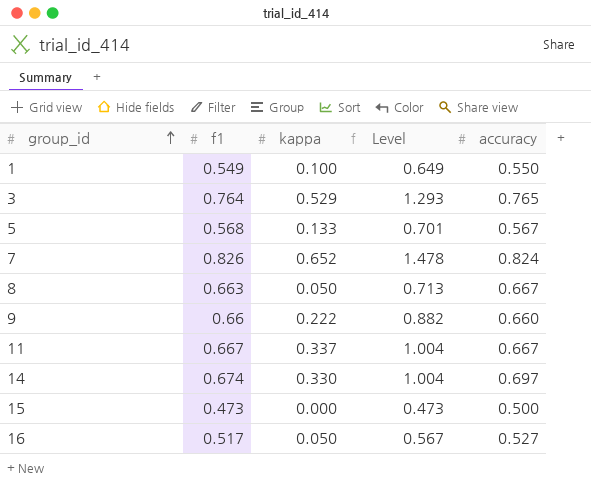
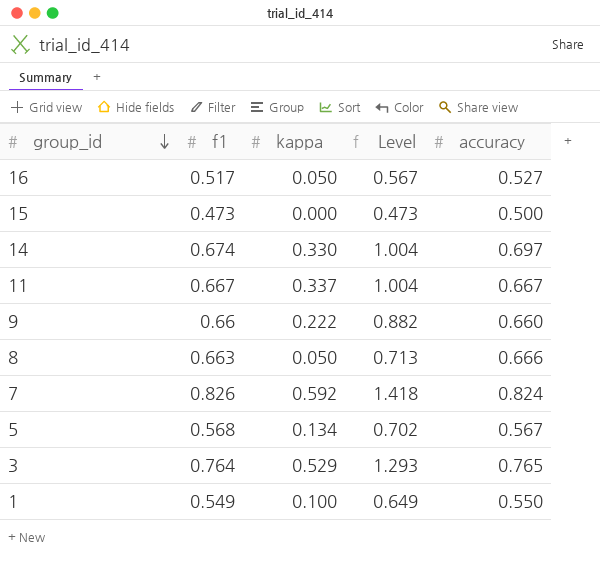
row order: group_id ascending -> group_id descending
8 | accuracy: 0.667 -> 0.666
7 | kappa: 0.652 -> 0.592
7 | Level: 1.478 -> 1.418
5 | kappa: 0.133 -> 0.134
5 | Level: 0.701 -> 0.702

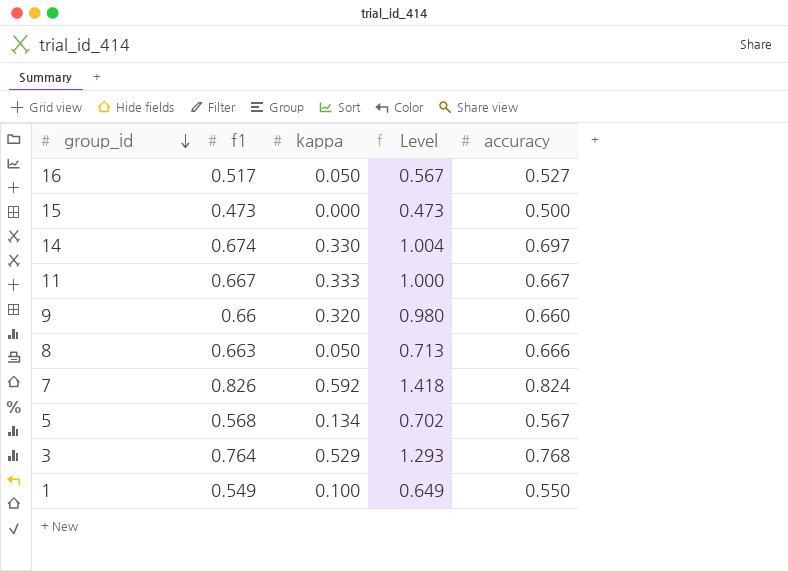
11 | kappa: 0.337 -> 0.333
11 | Level: 1.004 -> 1.000
9 | kappa: 0.222 -> 0.320
9 | Level: 0.882 -> 0.980
3 | accuracy: 0.765 -> 0.768

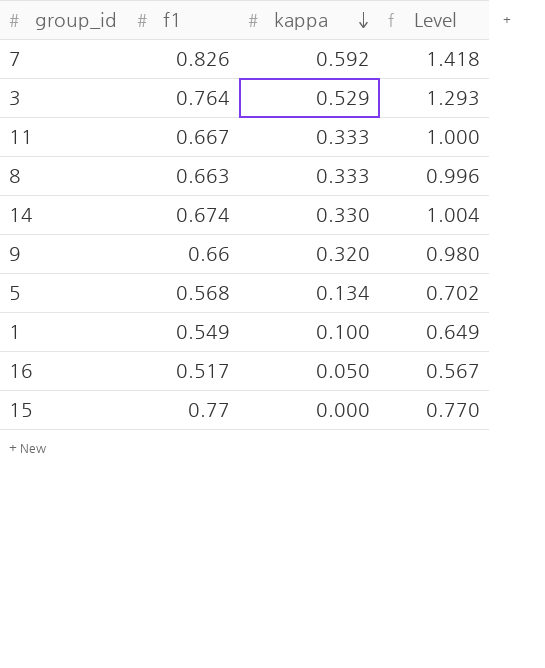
row order: group_id descending -> kappa descending
column accuracy | position: 5 -> none
8 | kappa: 0.050 -> 0.333
8 | Level: 0.713 -> 0.996
15 | f1: 0.473 -> 0.77
15 | Level: 0.473 -> 0.770

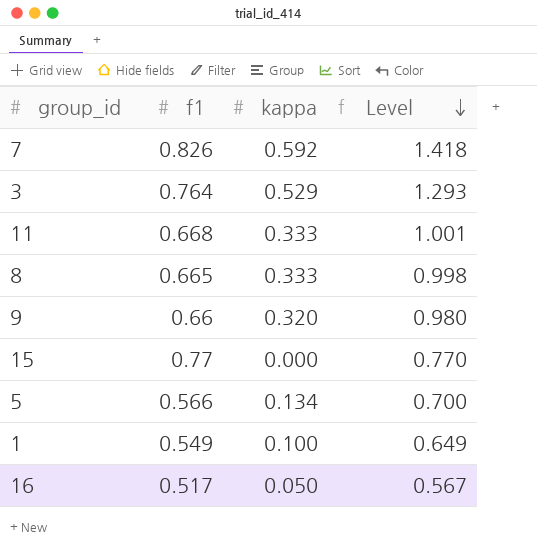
row order: kappa descending -> Level descending
row 14: 0.674 | 0.330 | 1.004 -> none
11 | f1: 0.667 -> 0.668
11 | Level: 1.000 -> 1.001
8 | f1: 0.663 -> 0.665
8 | Level: 0.996 -> 0.998
5 | f1: 0.568 -> 0.566
5 | Level: 0.702 -> 0.700

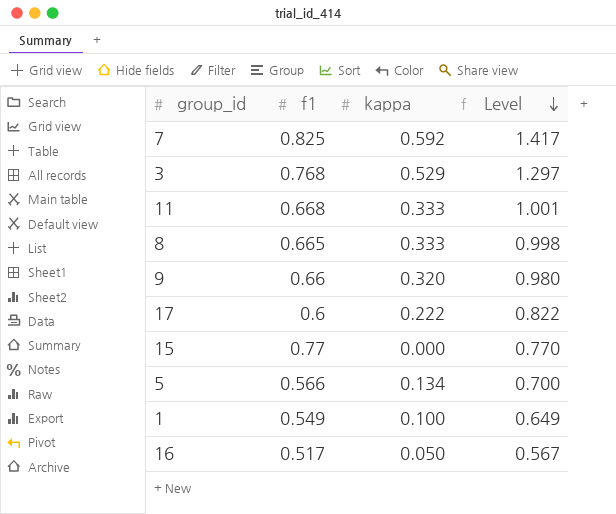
7 | f1: 0.826 -> 0.825
7 | Level: 1.418 -> 1.417
3 | f1: 0.764 -> 0.768
3 | Level: 1.293 -> 1.297
row 17: none -> 0.6 | 0.222 | 0.822

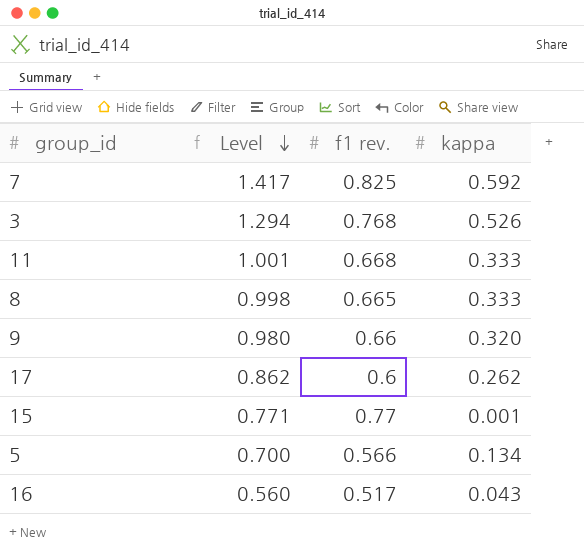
column Level | position: 4 -> 2
column name: f1 -> f1 rev.
row 1: 0.549 | 0.100 | 0.649 -> none
3 | Level: 1.297 -> 1.294
3 | kappa: 0.529 -> 0.526
17 | Level: 0.822 -> 0.862
17 | kappa: 0.222 -> 0.262
15 | Level: 0.770 -> 0.771
15 | kappa: 0.000 -> 0.001
16 | Level: 0.567 -> 0.560
16 | kappa: 0.050 -> 0.043

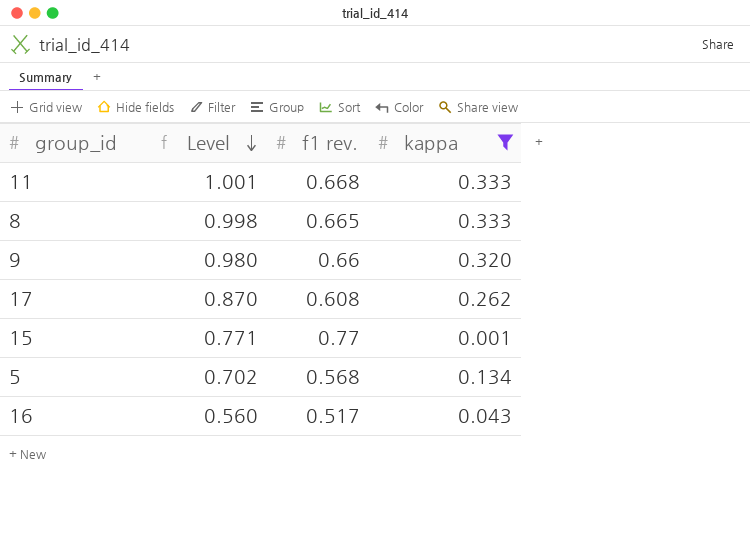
filter: none -> kappa <= 0.333
17 | Level: 0.862 -> 0.870
17 | f1 rev.: 0.6 -> 0.608
5 | Level: 0.700 -> 0.702
5 | f1 rev.: 0.566 -> 0.568

